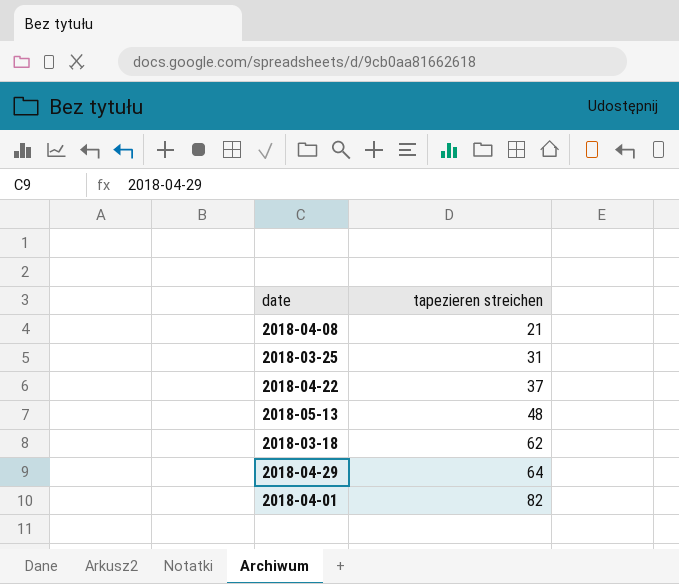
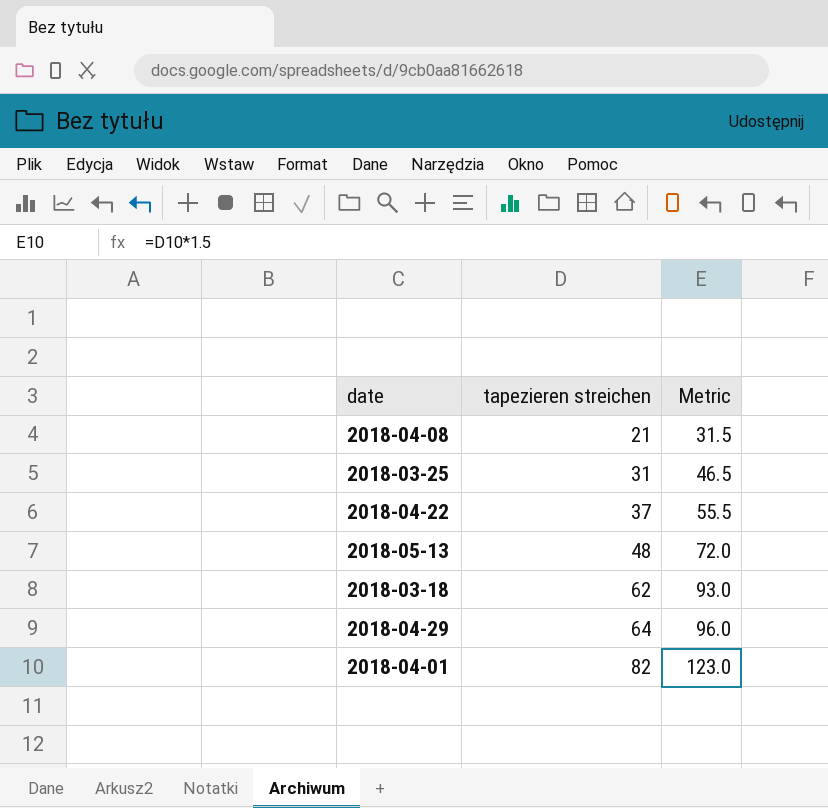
column Metric | formula: none -> [tapezieren streichen] * 1.5

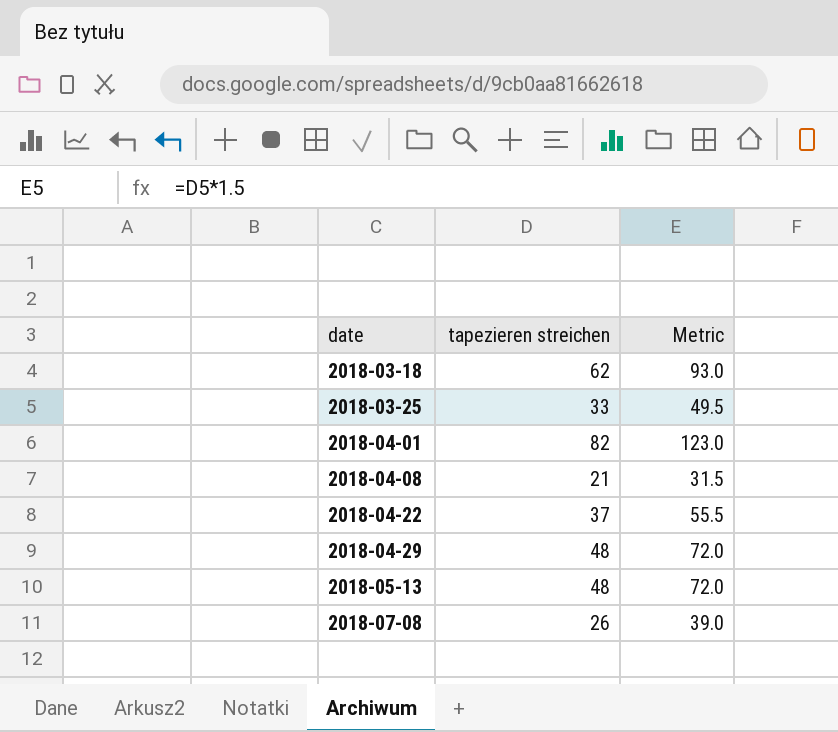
row order: tapezieren streichen ascending -> date ascending
2018-03-25 | tapezieren streichen: 31 -> 33
2018-03-25 | Metric: 46.5 -> 49.5
2018-04-29 | tapezieren streichen: 64 -> 48
2018-04-29 | Metric: 96.0 -> 72.0
row 2018-07-08: none -> 26 | 39.0

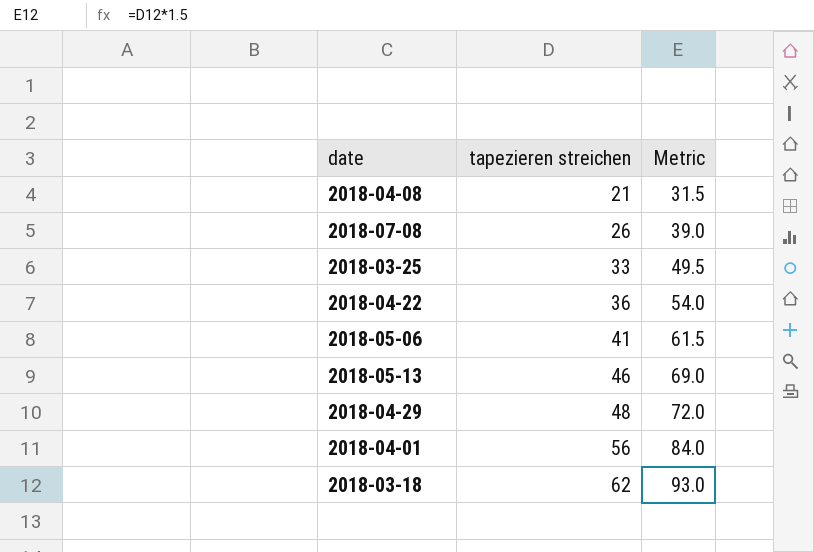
row order: date ascending -> tapezieren streichen ascending
2018-04-22 | tapezieren streichen: 37 -> 36
2018-04-22 | Metric: 55.5 -> 54.0
row 2018-05-06: none -> 41 | 61.5
2018-05-13 | tapezieren streichen: 48 -> 46
2018-05-13 | Metric: 72.0 -> 69.0
2018-04-01 | tapezieren streichen: 82 -> 56
2018-04-01 | Metric: 123.0 -> 84.0

